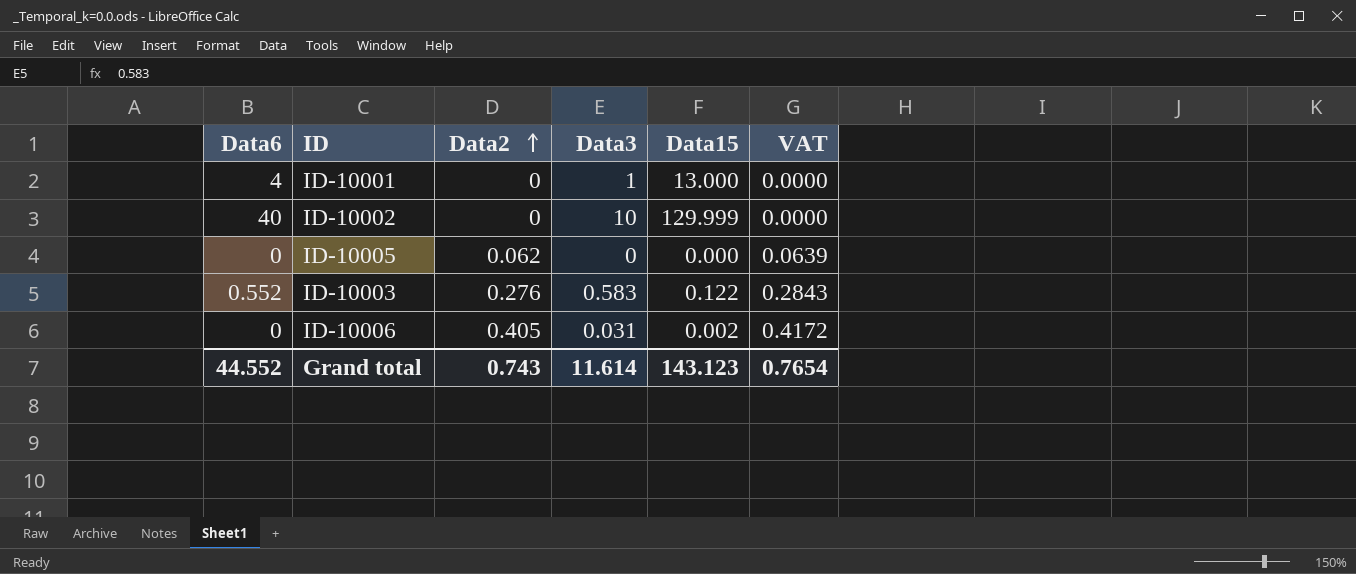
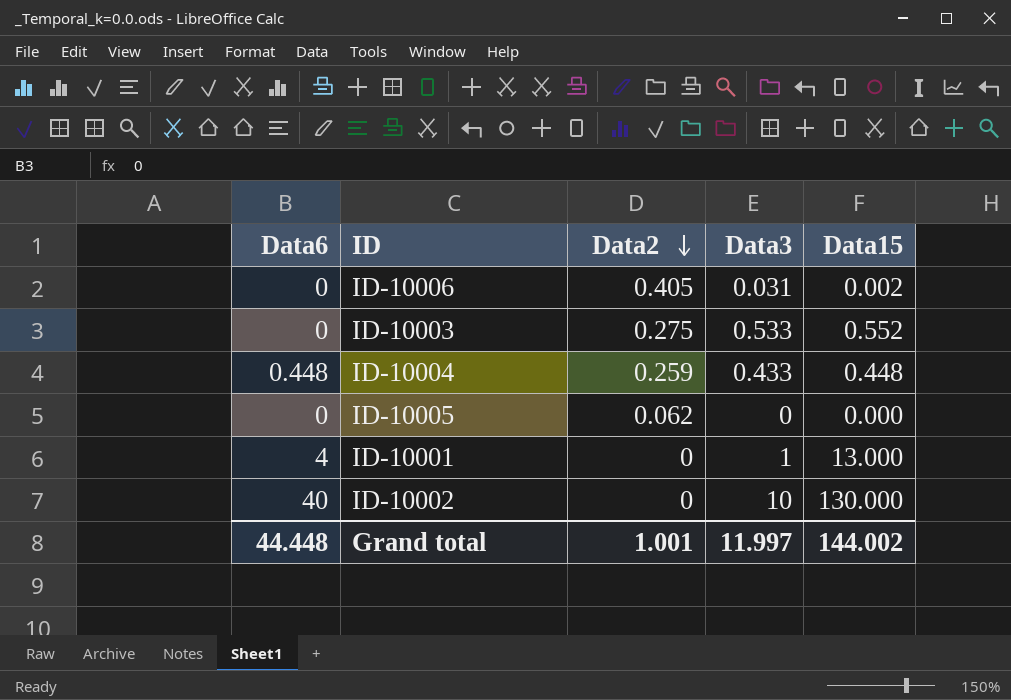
row order: Data2 ascending -> Data2 descending
column VAT | formula: [Data2] * 1.03 -> none
ID-10003 | Data6: 0.552 -> 0
ID-10003 | Data2: 0.276 -> 0.275
ID-10003 | Data3: 0.583 -> 0.533
ID-10003 | Data15: 0.122 -> 0.552
row ID-10004: none -> 0.448 | 0.259 | 0.433 | 0.448
ID-10002 | Data15: 129.999 -> 130.000
Grand total | Data6: 44.552 -> 44.448
Grand total | Data2: 0.743 -> 1.001
Grand total | Data3: 11.614 -> 11.997
Grand total | Data15: 143.123 -> 144.002

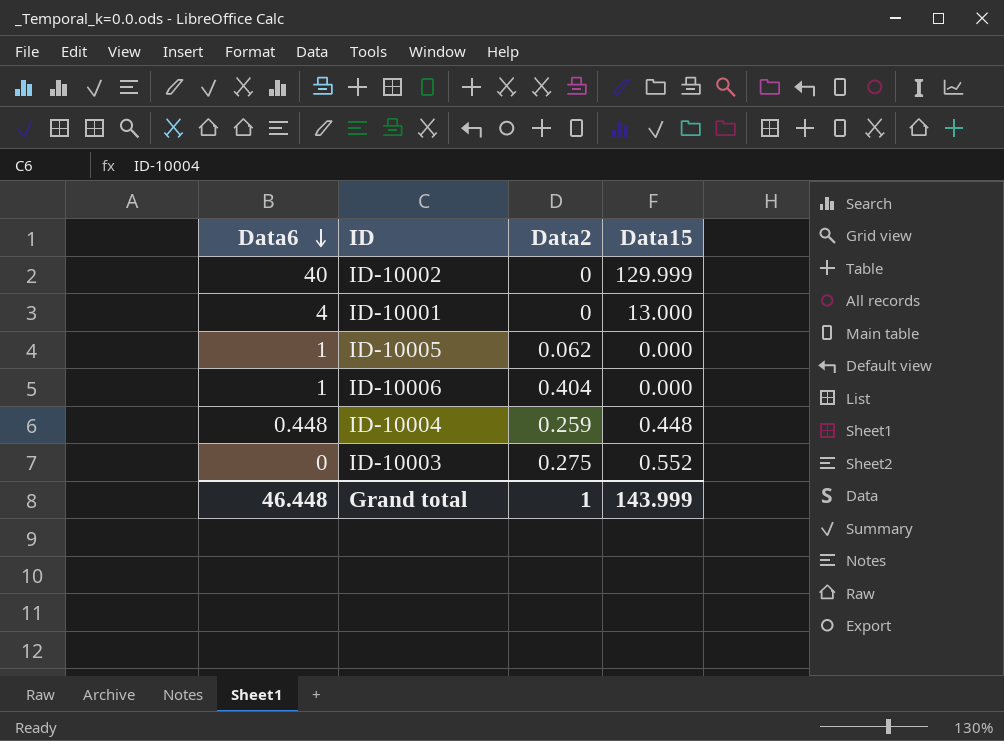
row order: Data2 descending -> Data6 descending
column Data3 | position: 4 -> none
ID-10002 | Data15: 130.000 -> 129.999
ID-10005 | Data6: 0 -> 1
ID-10006 | Data6: 0 -> 1
ID-10006 | Data2: 0.405 -> 0.404
ID-10006 | Data15: 0.002 -> 0.000
Grand total | Data6: 44.448 -> 46.448
Grand total | Data2: 1.001 -> 1
Grand total | Data15: 144.002 -> 143.999

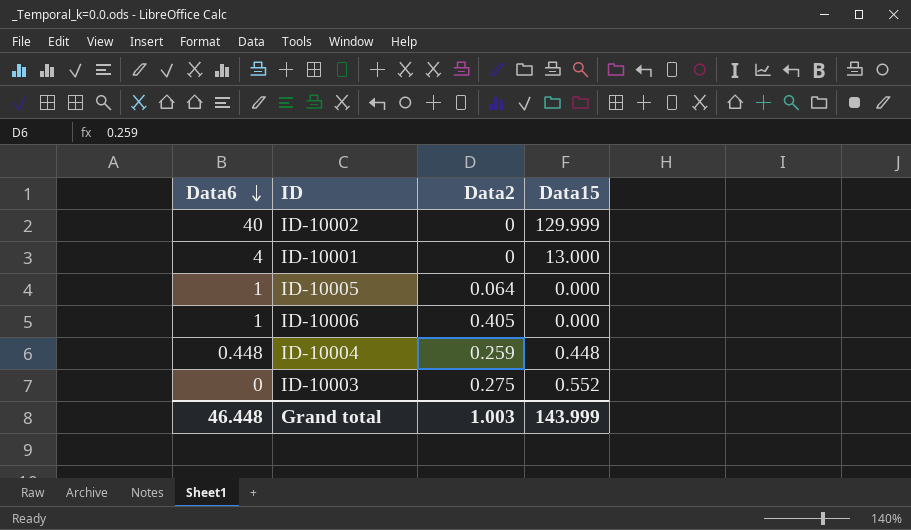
ID-10005 | Data2: 0.062 -> 0.064
ID-10006 | Data2: 0.404 -> 0.405
Grand total | Data2: 1 -> 1.003

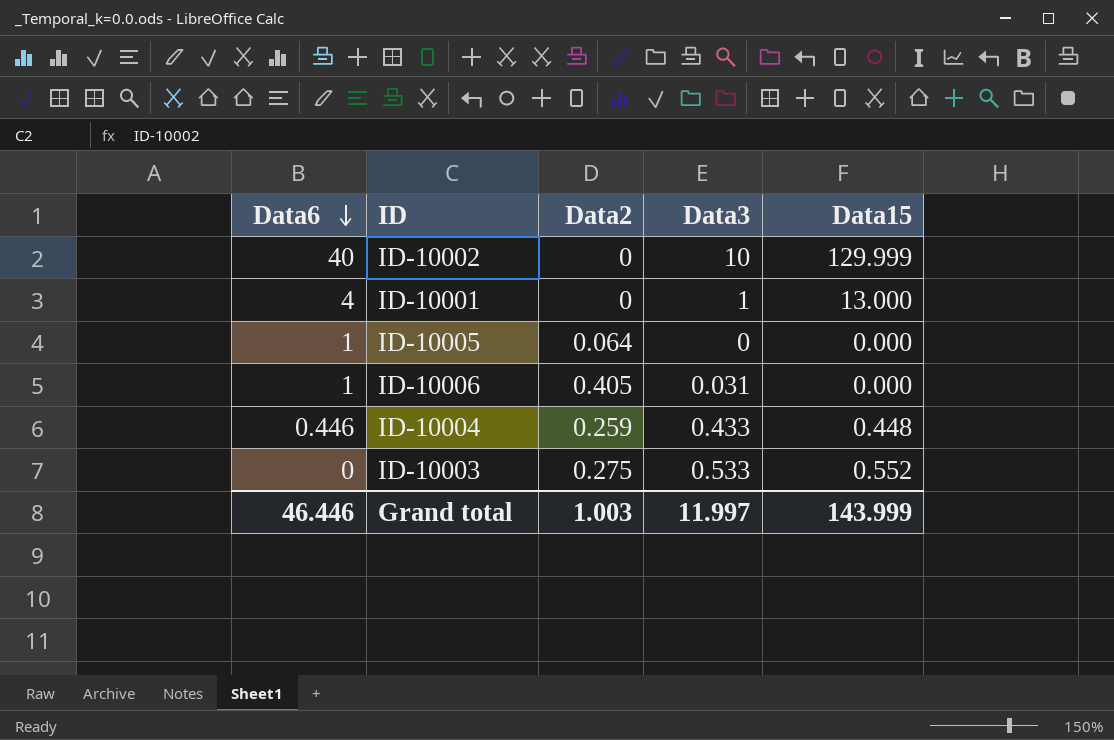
column Data3 | position: none -> 4
ID-10004 | Data6: 0.448 -> 0.446
Grand total | Data6: 46.448 -> 46.446

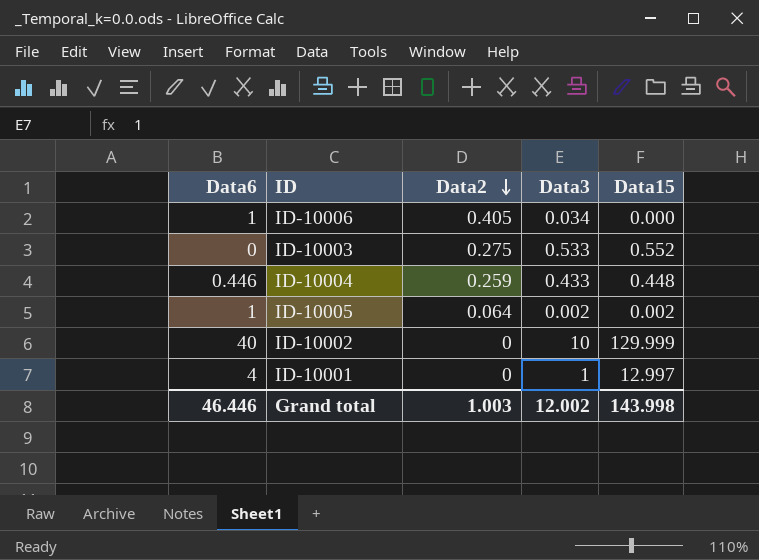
row order: Data6 descending -> Data2 descending
ID-10006 | Data3: 0.031 -> 0.034
ID-10005 | Data3: 0 -> 0.002
ID-10005 | Data15: 0.000 -> 0.002
ID-10001 | Data15: 13.000 -> 12.997
Grand total | Data3: 11.997 -> 12.002
Grand total | Data15: 143.999 -> 143.998

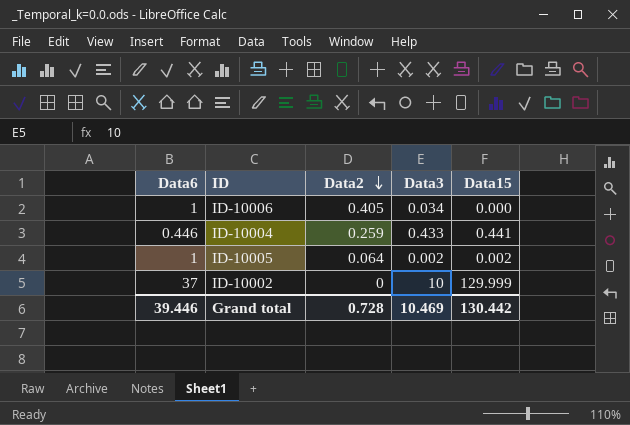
row ID-10003: 0 | 0.275 | 0.533 | 0.552 -> none
row ID-10001: 4 | 0 | 1 | 12.997 -> none
ID-10004 | Data15: 0.448 -> 0.441
ID-10002 | Data6: 40 -> 37
Grand total | Data6: 46.446 -> 39.446
Grand total | Data2: 1.003 -> 0.728
Grand total | Data3: 12.002 -> 10.469
Grand total | Data15: 143.998 -> 130.442

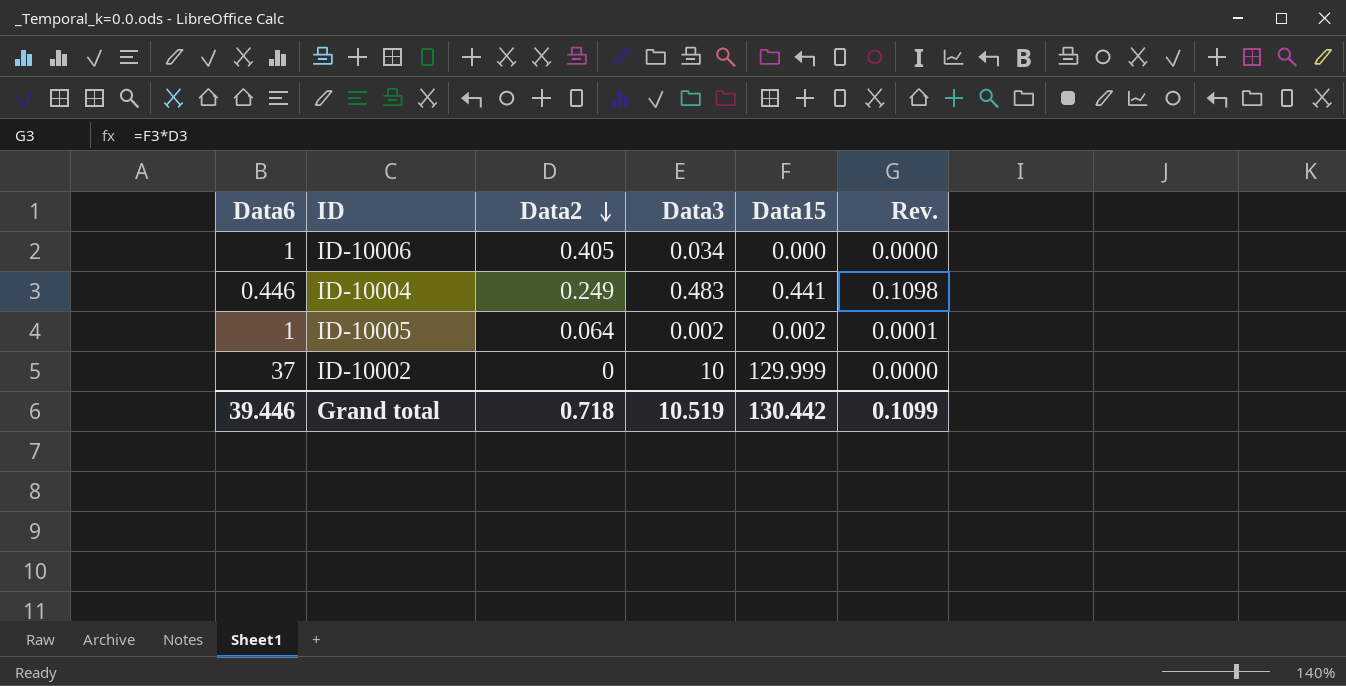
column Rev. | formula: none -> [Data2] * [Data15]
ID-10004 | Data2: 0.259 -> 0.249
ID-10004 | Data3: 0.433 -> 0.483
Grand total | Data2: 0.728 -> 0.718
Grand total | Data3: 10.469 -> 10.519

